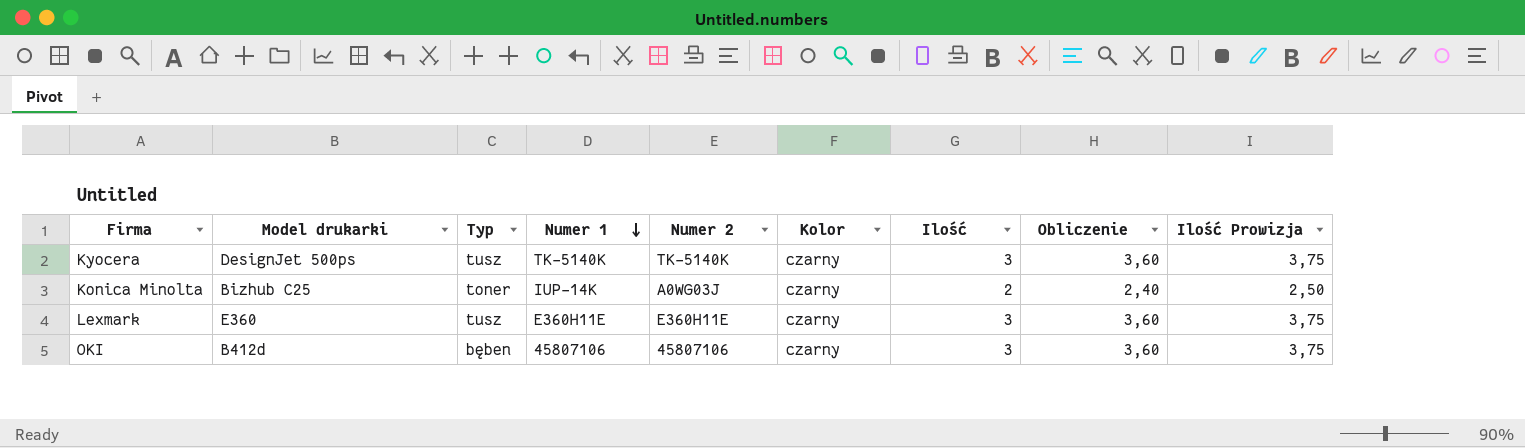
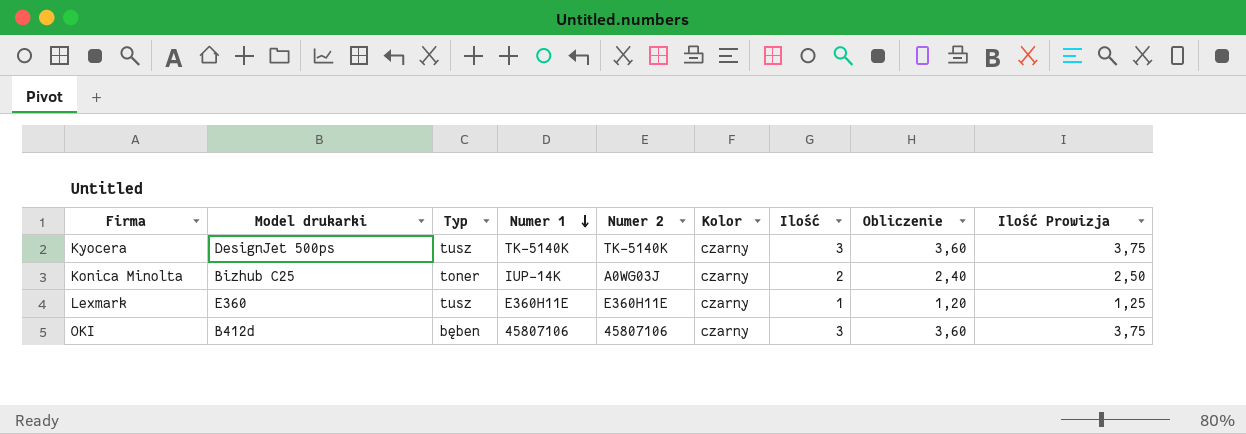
Lexmark | Ilość: 3 -> 1
Lexmark | Obliczenie: 3,60 -> 1,20
Lexmark | Ilość Prowizja: 3,75 -> 1,25

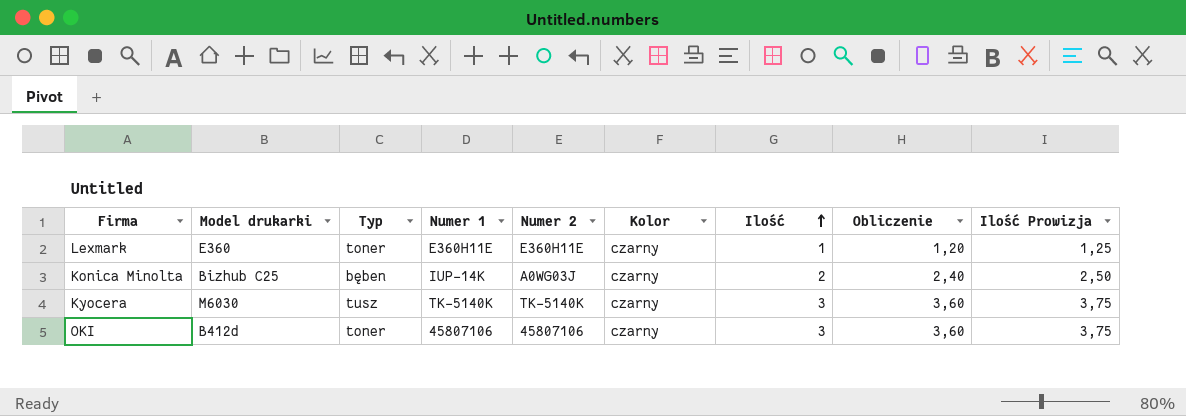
row order: Numer 1 descending -> Ilość ascending
Lexmark | Typ: tusz -> toner
Konica Minolta | Typ: toner -> bęben
Kyocera | Model drukarki: DesignJet 500ps -> M6030
OKI | Typ: bęben -> toner

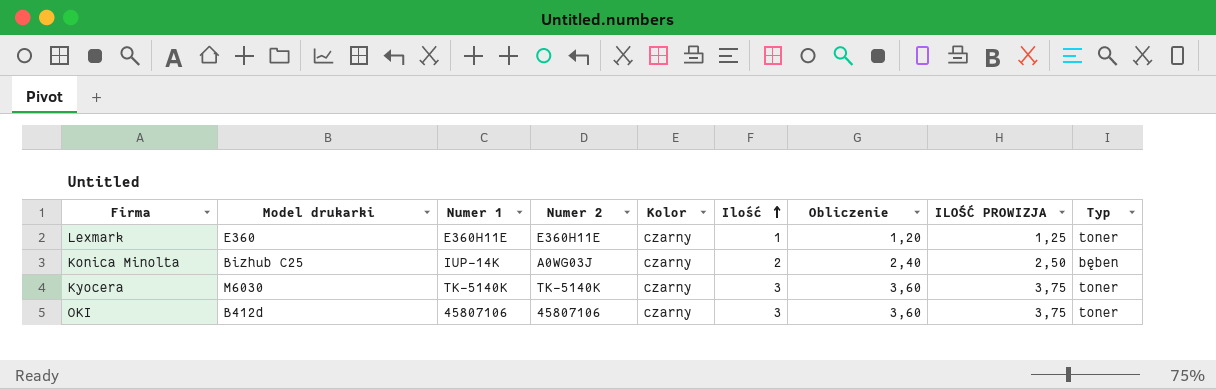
column name: Ilość Prowizja -> ILOŚĆ PROWIZJA
column Typ | position: 3 -> 9
Kyocera | Typ: tusz -> toner

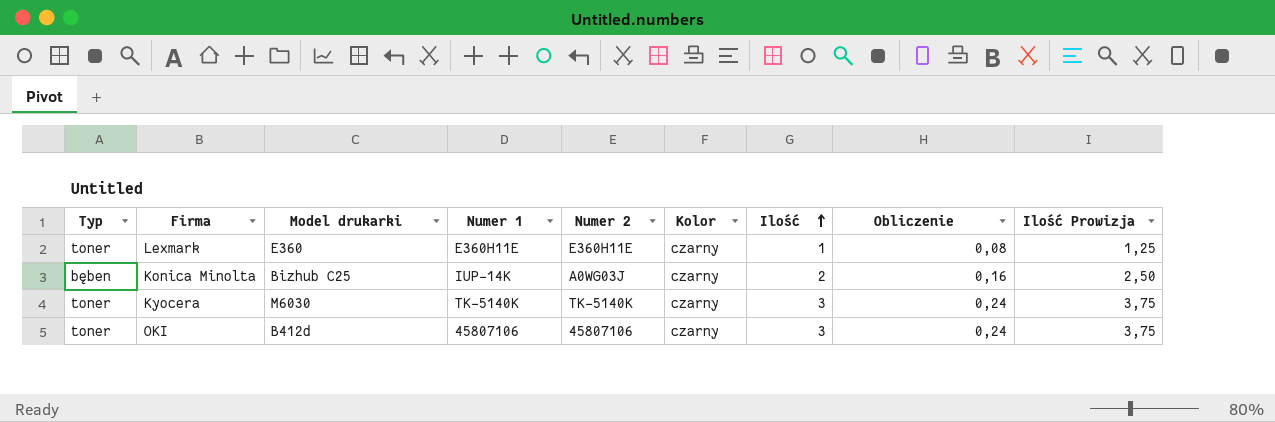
column Typ | position: 9 -> 1
column Obliczenie | formula: [Ilość] * 1,2 -> [Ilość] * 0,08
column name: ILOŚĆ PROWIZJA -> Ilość Prowizja

